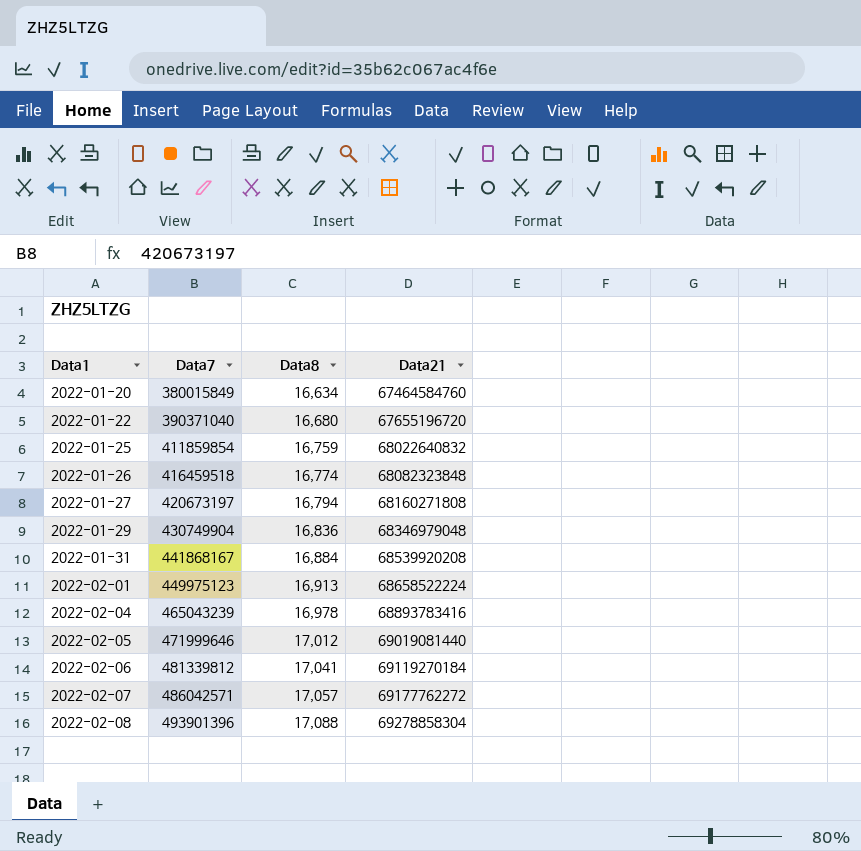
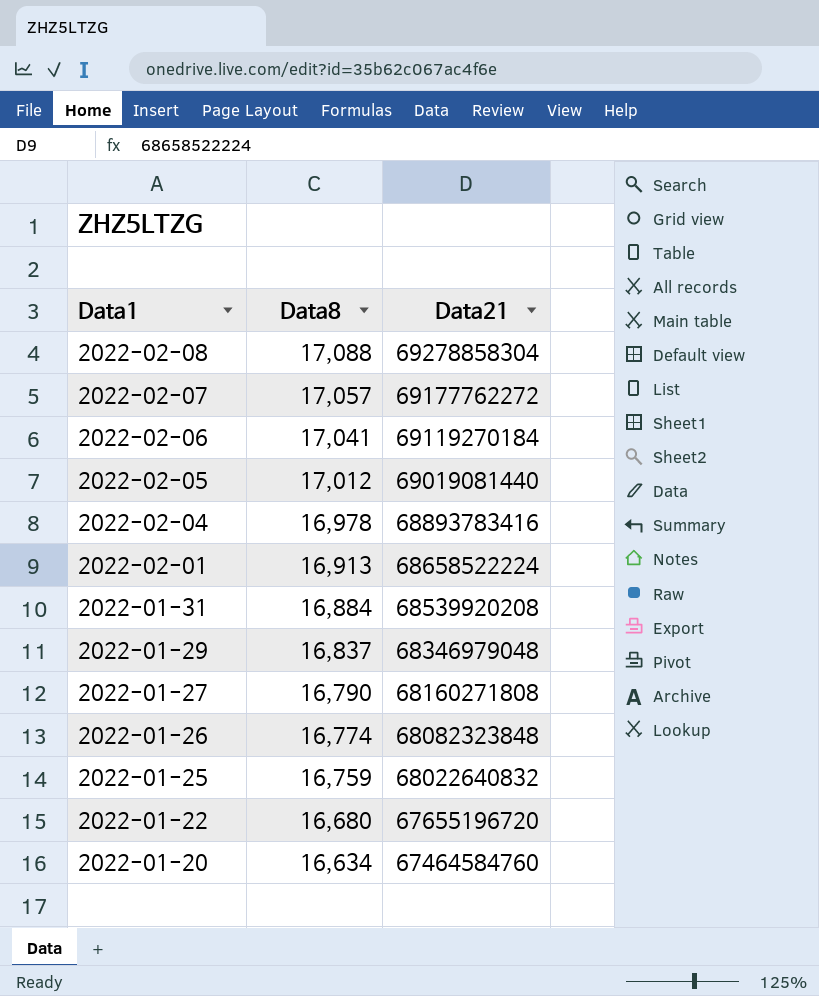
row order: Data1 ascending -> Data1 descending
column Data7 | position: 2 -> none
2022-01-29 | Data8: 16,836 -> 16,837
2022-01-27 | Data8: 16,794 -> 16,790

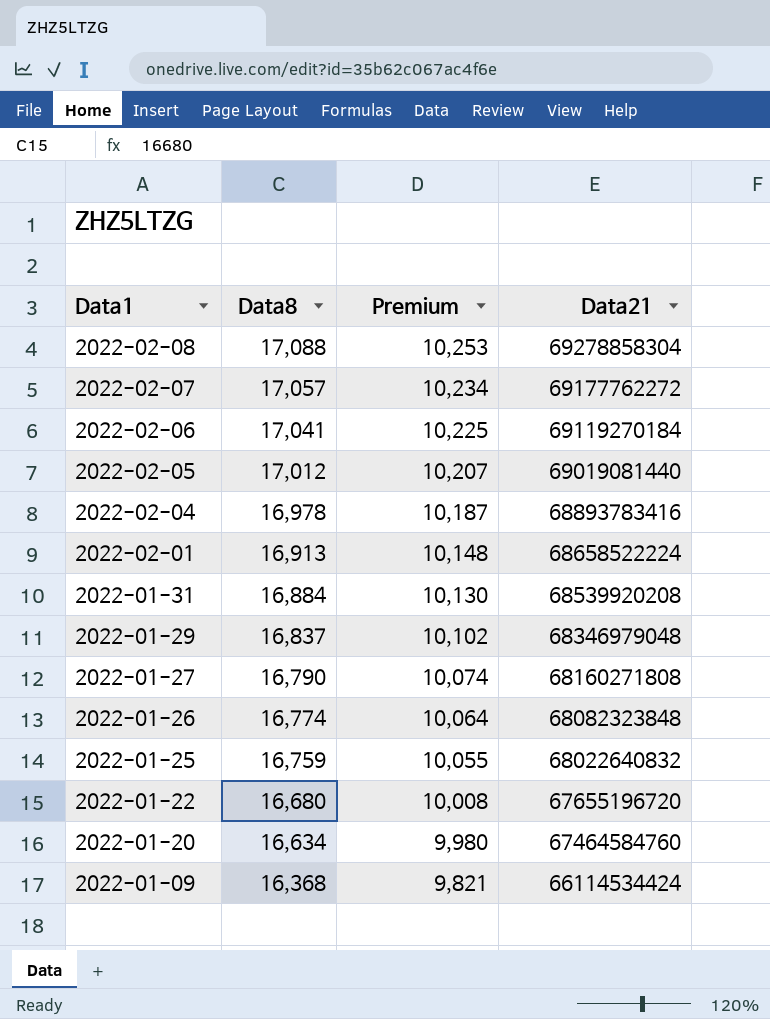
column Premium | formula: none -> [Data8] * 0.6
row 2022-01-09: none -> 16,368 | 9,821 | 66114534424

